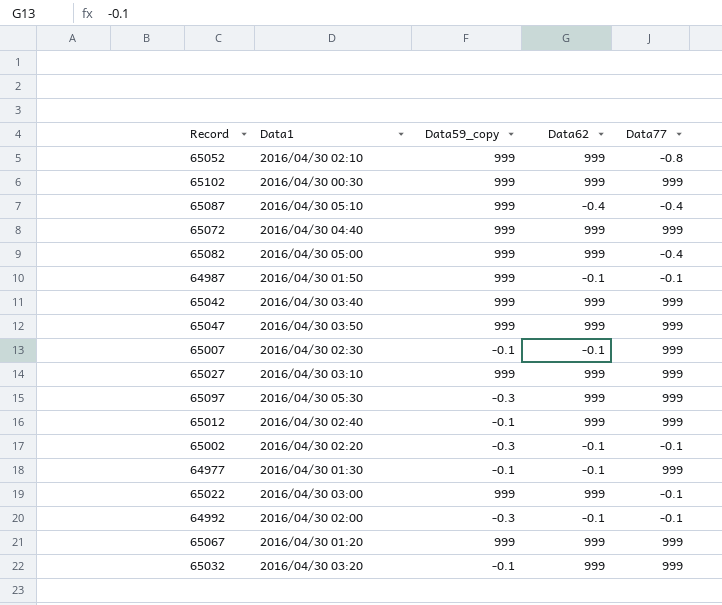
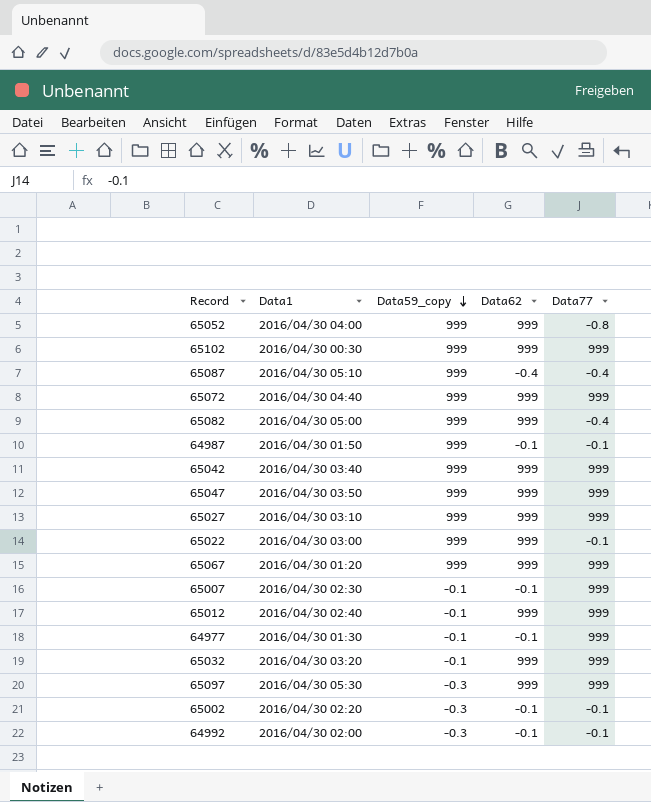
row order: none -> Data59_copy descending
65052 | Data1: 2016/04/30 02:10 -> 2016/04/30 04:00

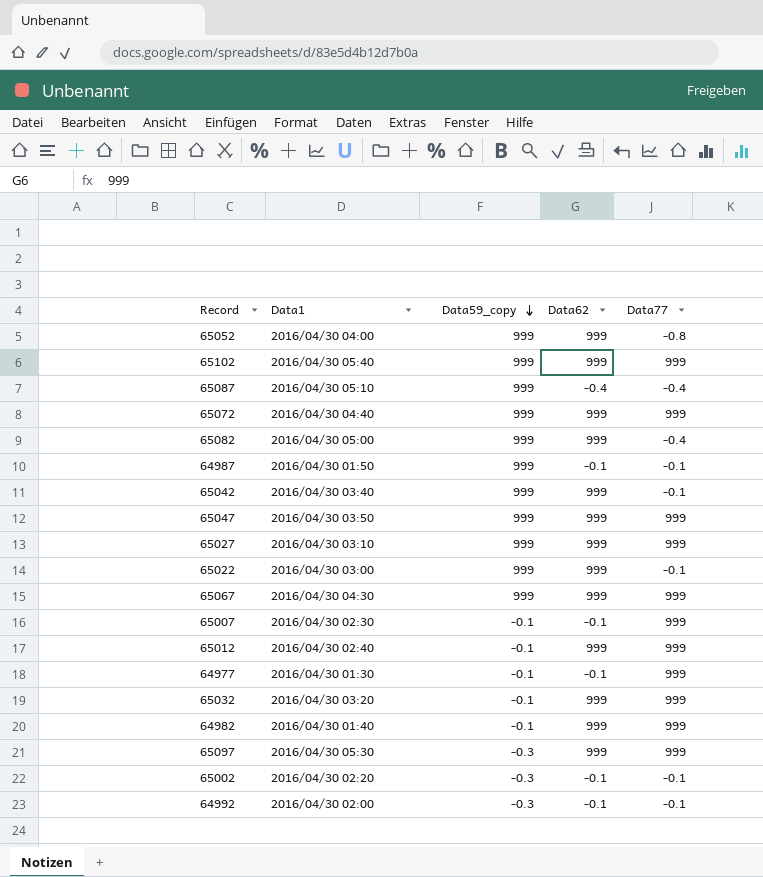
65102 | Data1: 2016/04/30 00:30 -> 2016/04/30 05:40
65042 | Data77: 999 -> -0.1
65067 | Data1: 2016/04/30 01:20 -> 2016/04/30 04:30
row 64982: none -> 2016/04/30 01:40 | -0.1 | 999 | 999

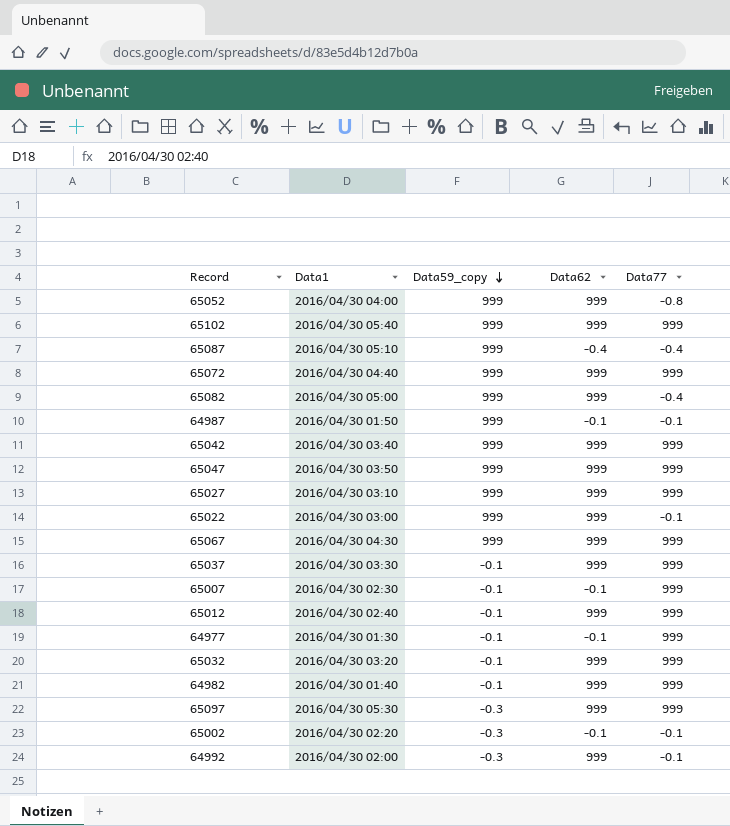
65042 | Data77: -0.1 -> 999
row 65037: none -> 2016/04/30 03:30 | -0.1 | 999 | 999
64992 | Data62: -0.1 -> 999

